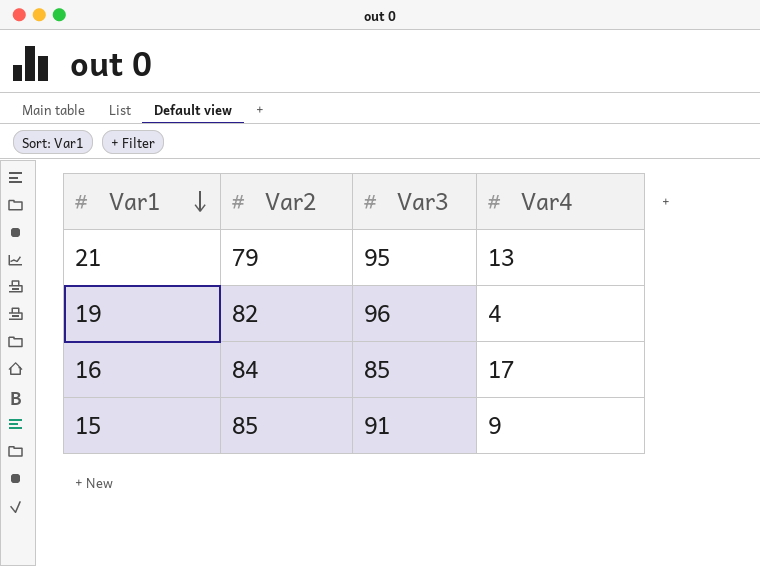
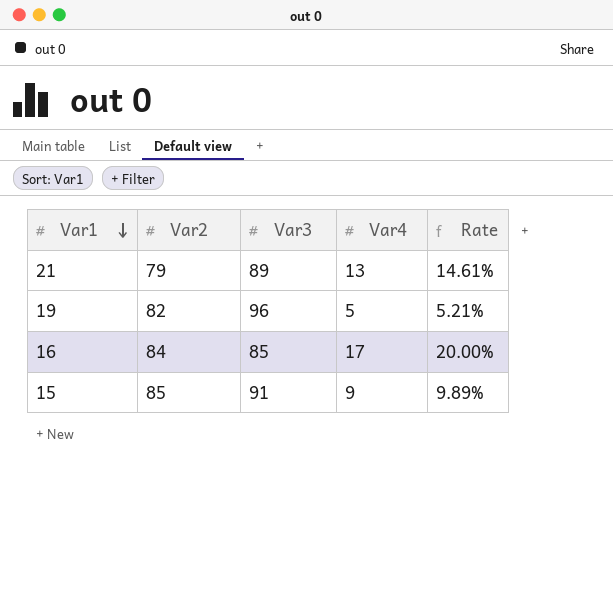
column Rate | formula: none -> [Var4] / [Var3]
21 | Var3: 95 -> 89
19 | Var4: 4 -> 5

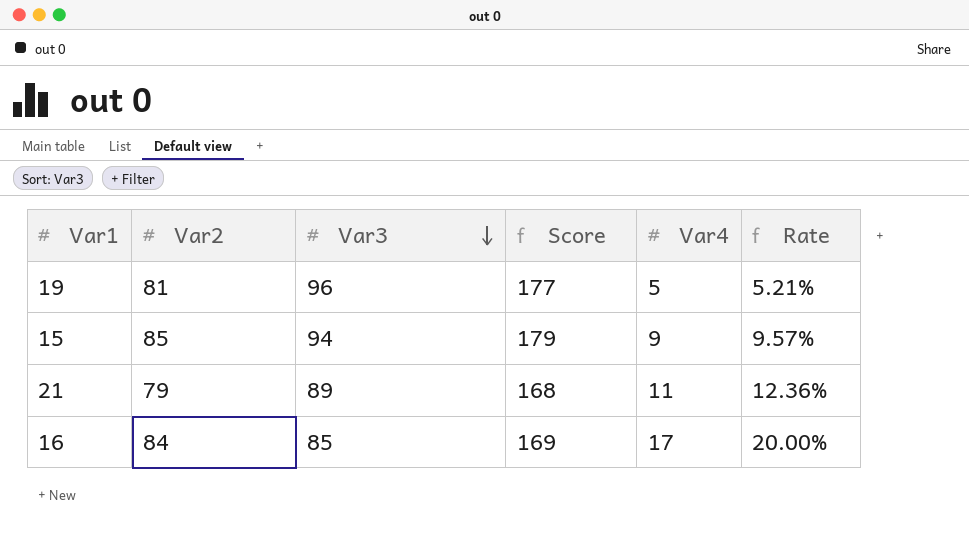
row order: Var1 descending -> Var3 descending
column Score | formula: none -> [Var2] + [Var3]
19 | Var2: 82 -> 81
15 | Var3: 91 -> 94
15 | Rate: 9.89% -> 9.57%
21 | Var4: 13 -> 11
21 | Rate: 14.61% -> 12.36%

